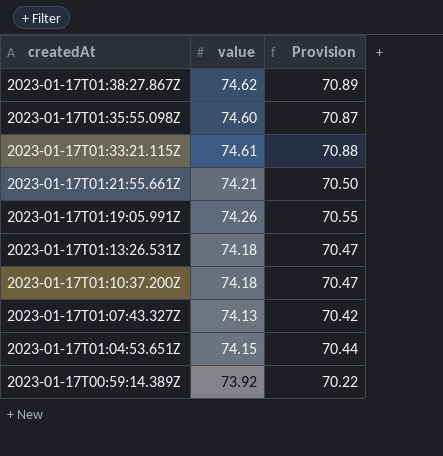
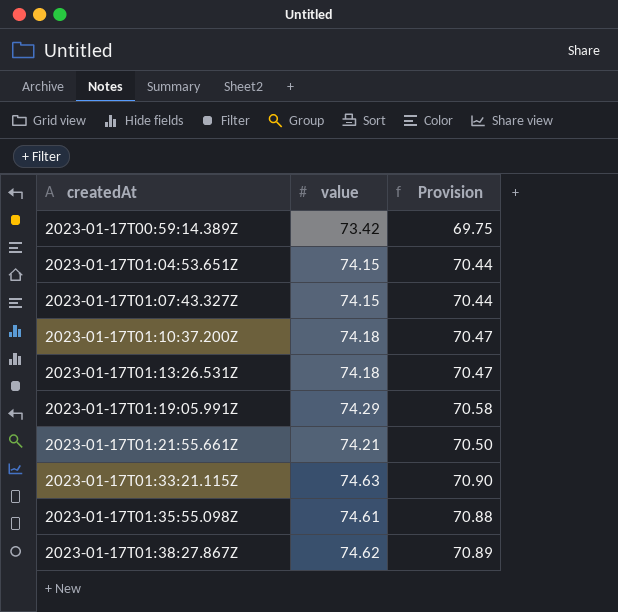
row order: createdAt descending -> createdAt ascending
2023-01-17T00:59:14.389Z | value: 73.92 -> 73.42
2023-01-17T00:59:14.389Z | Provision: 70.22 -> 69.75
2023-01-17T01:07:43.327Z | value: 74.13 -> 74.15
2023-01-17T01:07:43.327Z | Provision: 70.42 -> 70.44
2023-01-17T01:19:05.991Z | value: 74.26 -> 74.29
2023-01-17T01:19:05.991Z | Provision: 70.55 -> 70.58
2023-01-17T01:33:21.115Z | value: 74.61 -> 74.63
2023-01-17T01:33:21.115Z | Provision: 70.88 -> 70.90
2023-01-17T01:35:55.098Z | value: 74.60 -> 74.61
2023-01-17T01:35:55.098Z | Provision: 70.87 -> 70.88

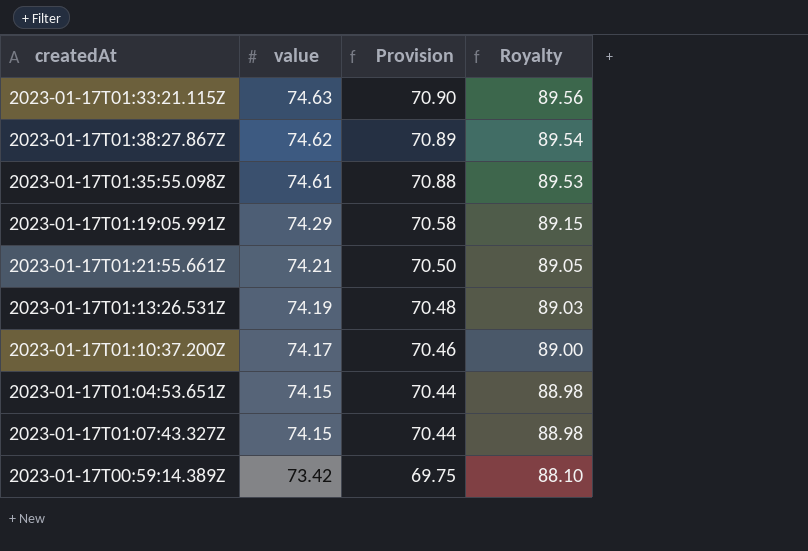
row order: createdAt ascending -> value descending
column Royalty | formula: none -> [value] * 1.2
2023-01-17T01:13:26.531Z | value: 74.18 -> 74.19
2023-01-17T01:13:26.531Z | Provision: 70.47 -> 70.48
2023-01-17T01:10:37.200Z | value: 74.18 -> 74.17
2023-01-17T01:10:37.200Z | Provision: 70.47 -> 70.46

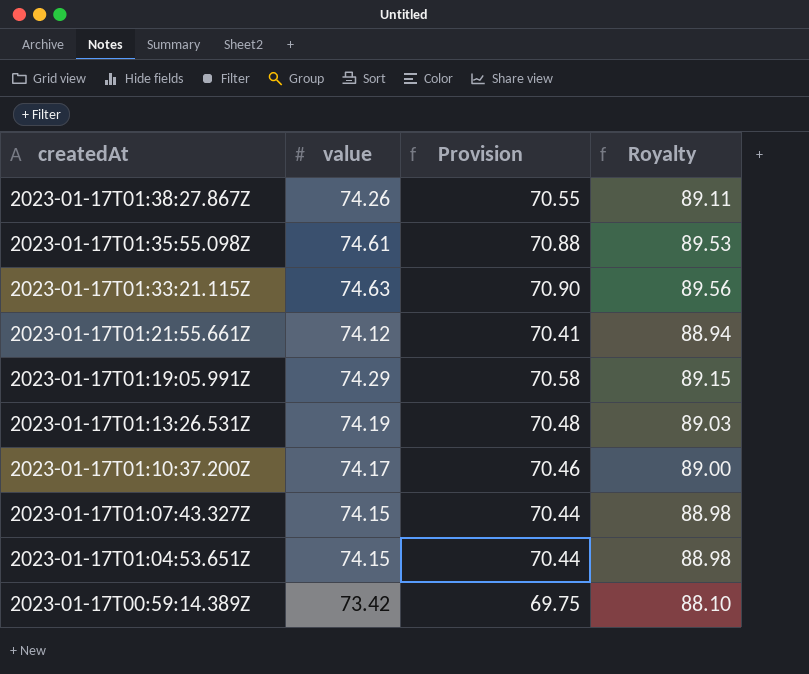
row order: value descending -> createdAt descending
2023-01-17T01:38:27.867Z | value: 74.62 -> 74.26
2023-01-17T01:38:27.867Z | Provision: 70.89 -> 70.55
2023-01-17T01:38:27.867Z | Royalty: 89.54 -> 89.11
2023-01-17T01:21:55.661Z | value: 74.21 -> 74.12
2023-01-17T01:21:55.661Z | Provision: 70.50 -> 70.41
2023-01-17T01:21:55.661Z | Royalty: 89.05 -> 88.94

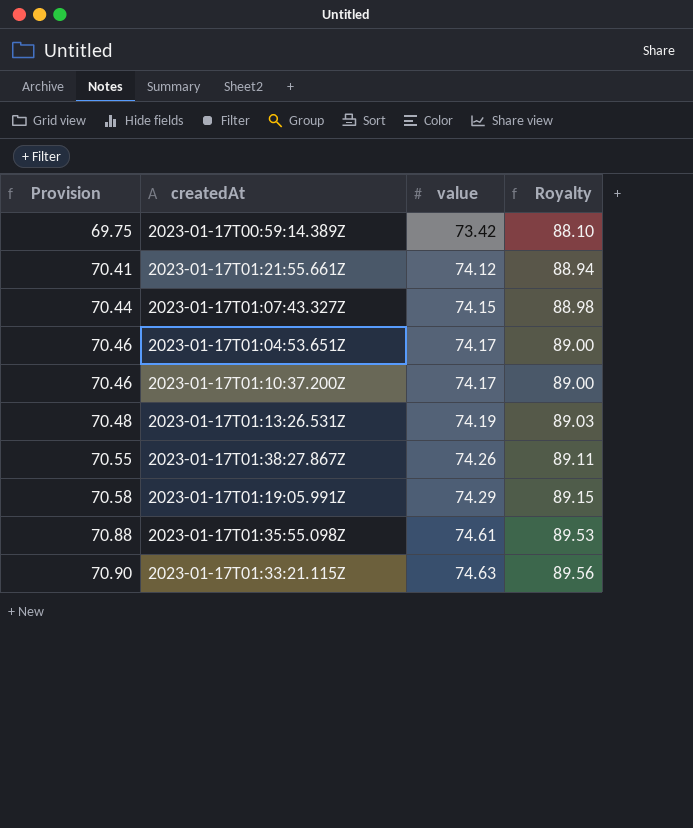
row order: createdAt descending -> Provision ascending
column Provision | position: 3 -> 1
2023-01-17T01:04:53.651Z | Provision: 70.44 -> 70.46
2023-01-17T01:04:53.651Z | value: 74.15 -> 74.17
2023-01-17T01:04:53.651Z | Royalty: 88.98 -> 89.00

